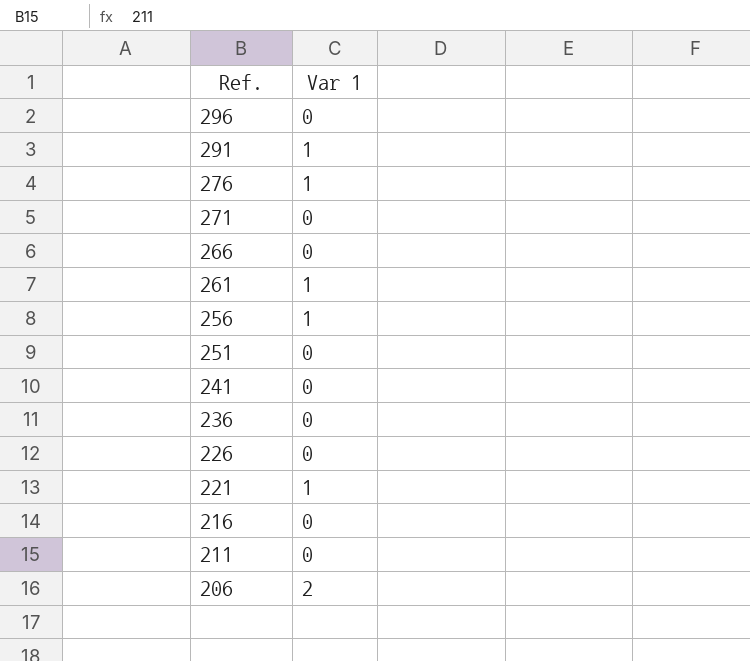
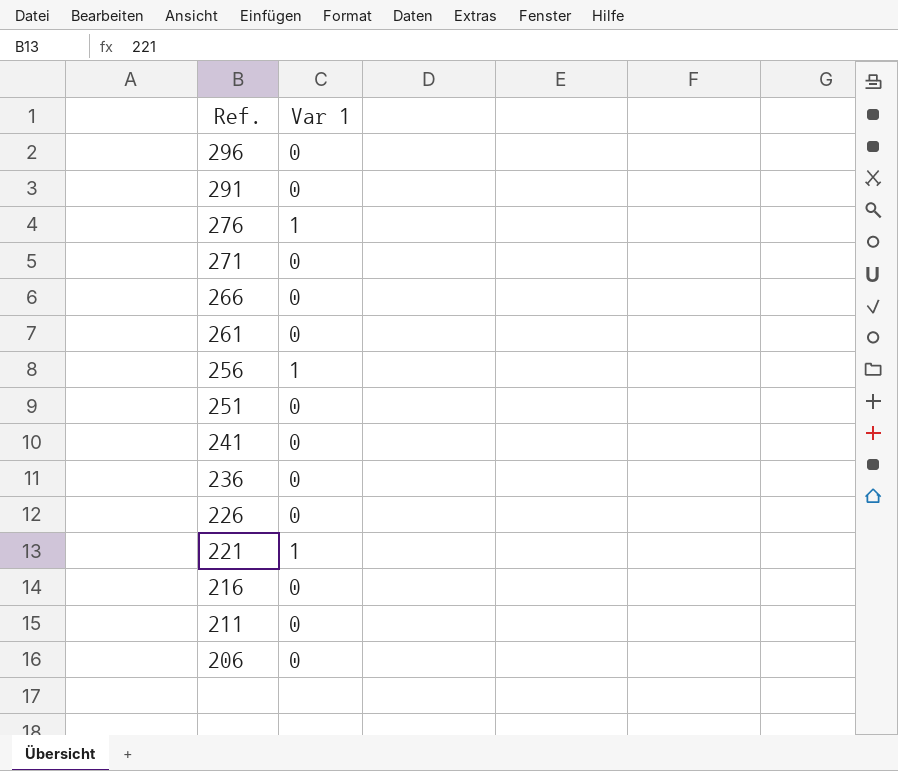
291 | Var 1: 1 -> 0
261 | Var 1: 1 -> 0
206 | Var 1: 2 -> 0

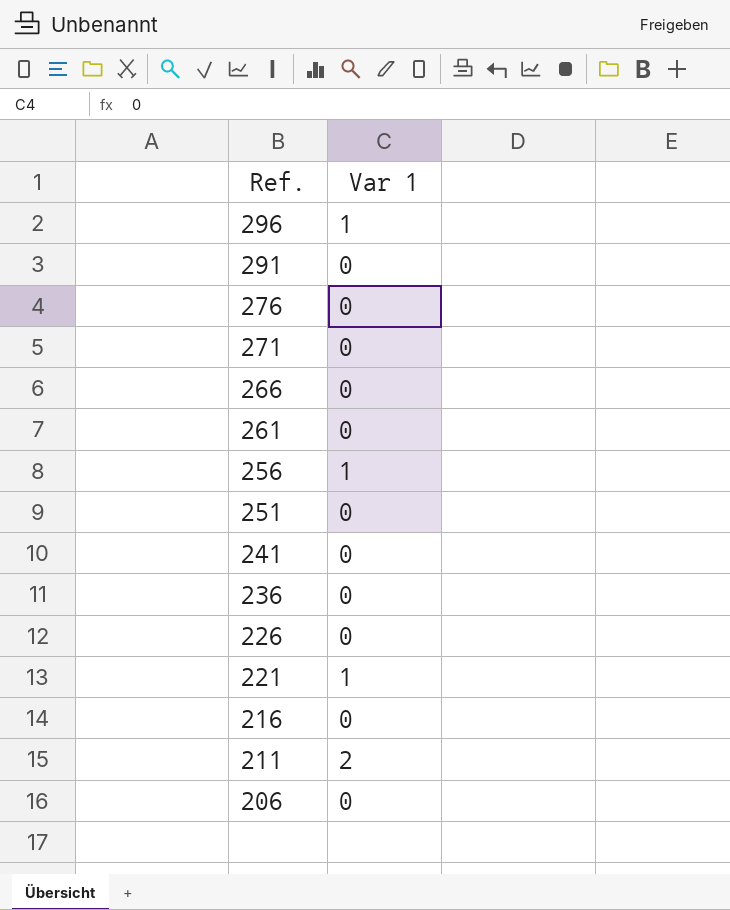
296 | Var 1: 0 -> 1
276 | Var 1: 1 -> 0
211 | Var 1: 0 -> 2

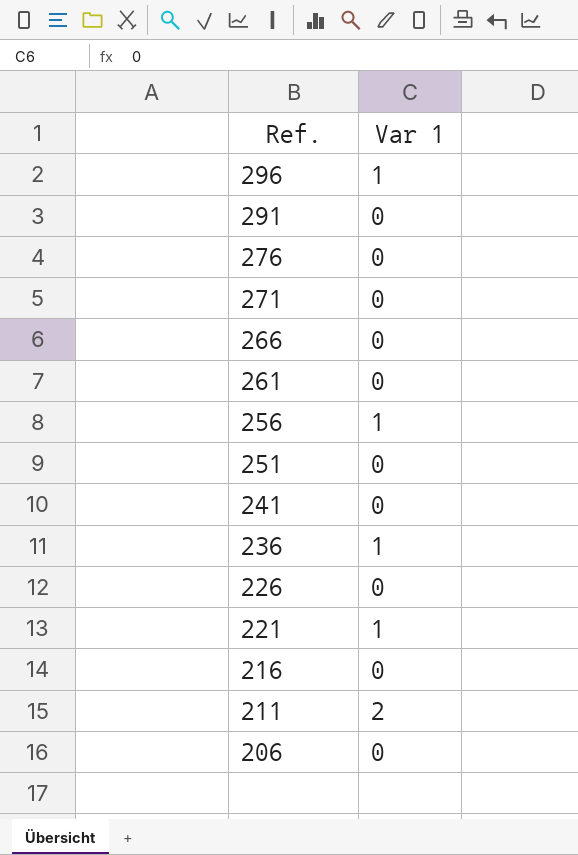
236 | Var 1: 0 -> 1

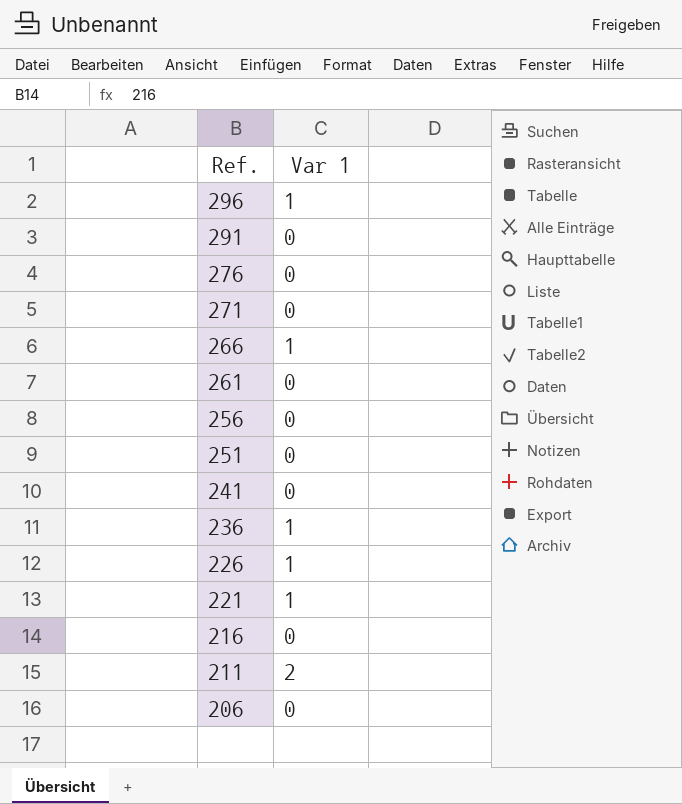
266 | Var 1: 0 -> 1
256 | Var 1: 1 -> 0
226 | Var 1: 0 -> 1

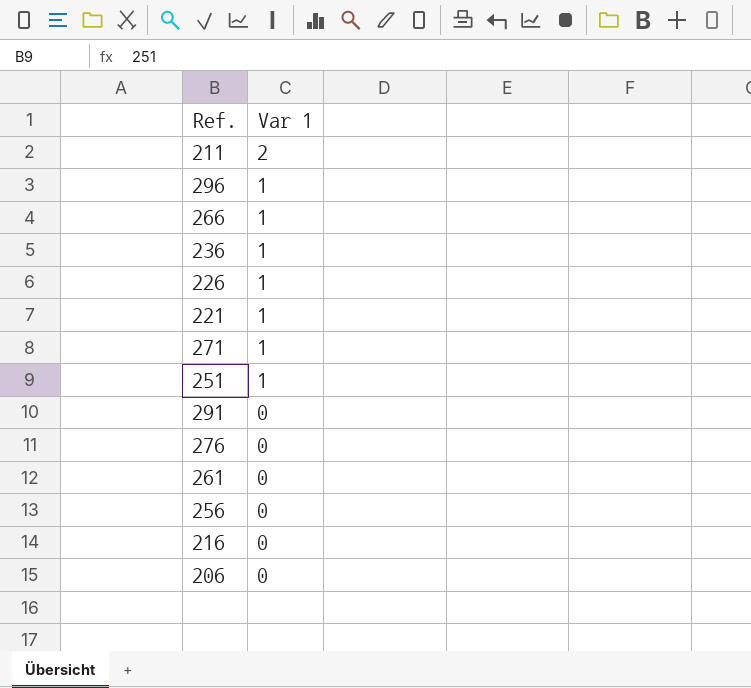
row order: Ref. descending -> Var 1 descending
row 241: 0 -> none
271 | Var 1: 0 -> 1
251 | Var 1: 0 -> 1

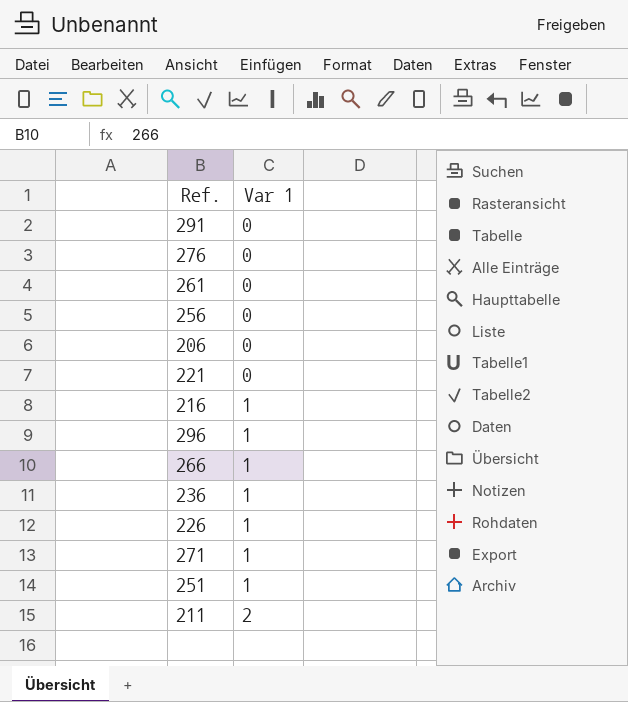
row order: Var 1 descending -> Var 1 ascending
221 | Var 1: 1 -> 0
216 | Var 1: 0 -> 1

